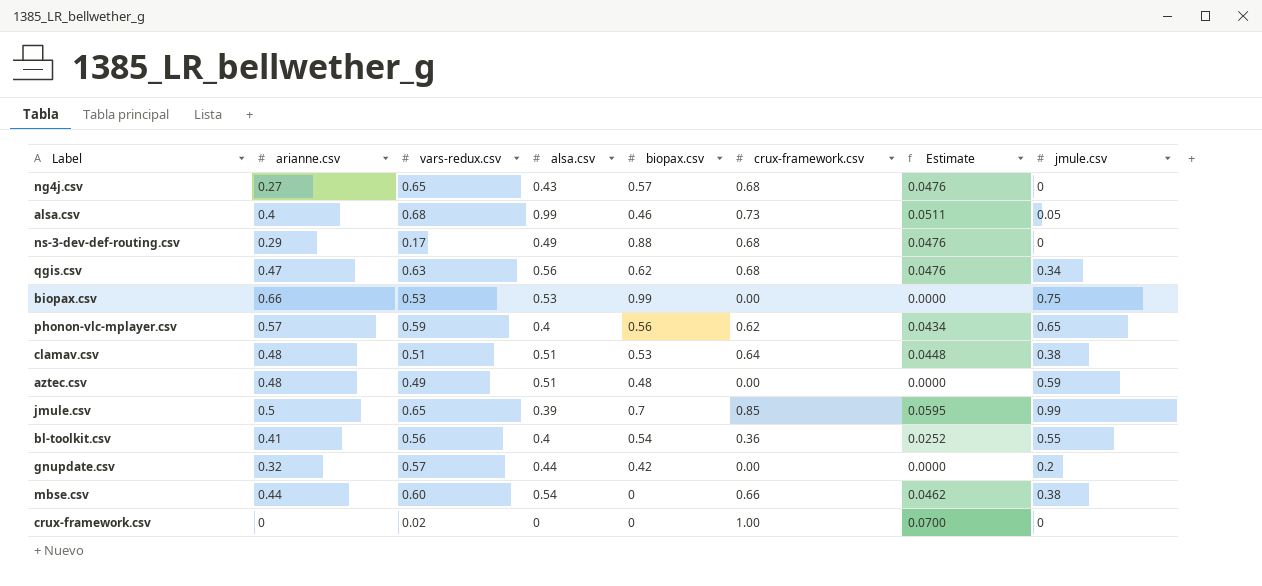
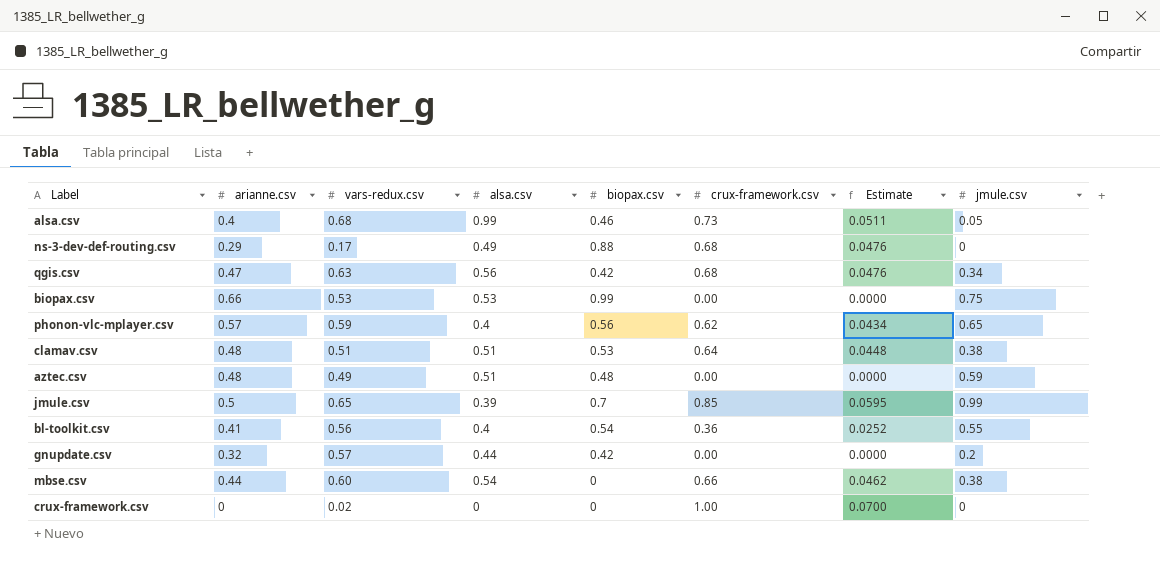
row ng4j.csv: 0.27 | 0.65 | 0.43 | 0.57 | 0.68 | 0.0476 | 0 -> none
qgis.csv | biopax.csv: 0.62 -> 0.42

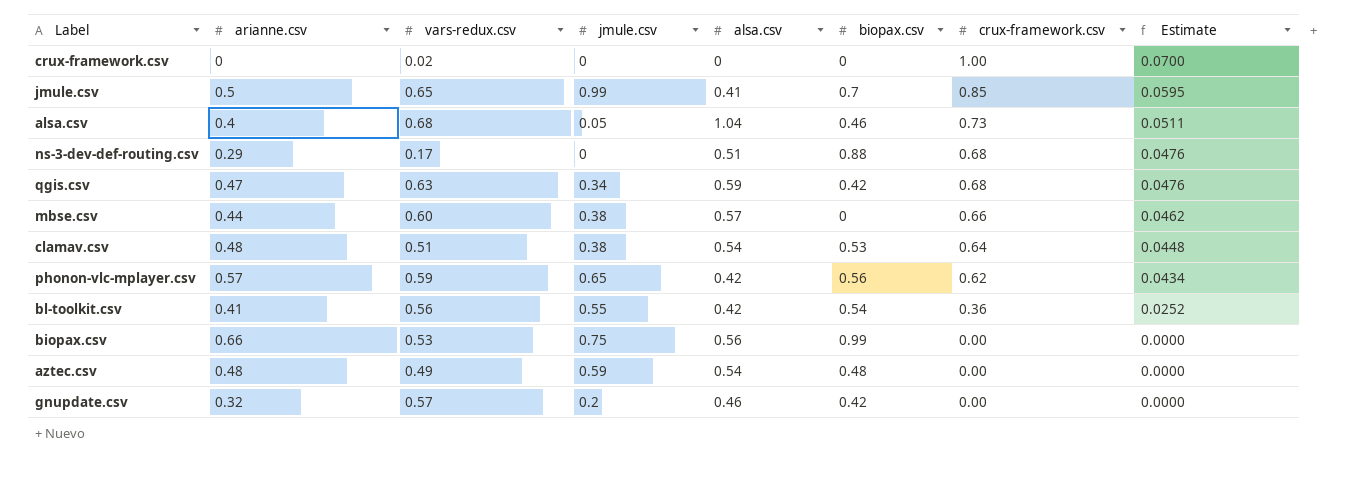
row order: none -> crux-framework.csv descending
column jmule.csv | position: 8 -> 4
jmule.csv | alsa.csv: 0.39 -> 0.41
alsa.csv | alsa.csv: 0.99 -> 1.04
ns-3-dev-def-routing.csv | alsa.csv: 0.49 -> 0.51
qgis.csv | alsa.csv: 0.56 -> 0.59
mbse.csv | alsa.csv: 0.54 -> 0.57
clamav.csv | alsa.csv: 0.51 -> 0.54
phonon-vlc-mplayer.csv | alsa.csv: 0.4 -> 0.42
bl-toolkit.csv | alsa.csv: 0.4 -> 0.42
biopax.csv | alsa.csv: 0.53 -> 0.56
aztec.csv | alsa.csv: 0.51 -> 0.54
gnupdate.csv | alsa.csv: 0.44 -> 0.46

